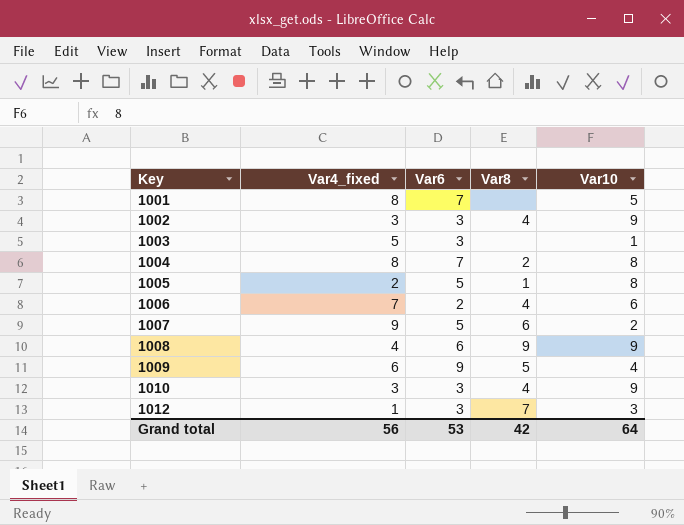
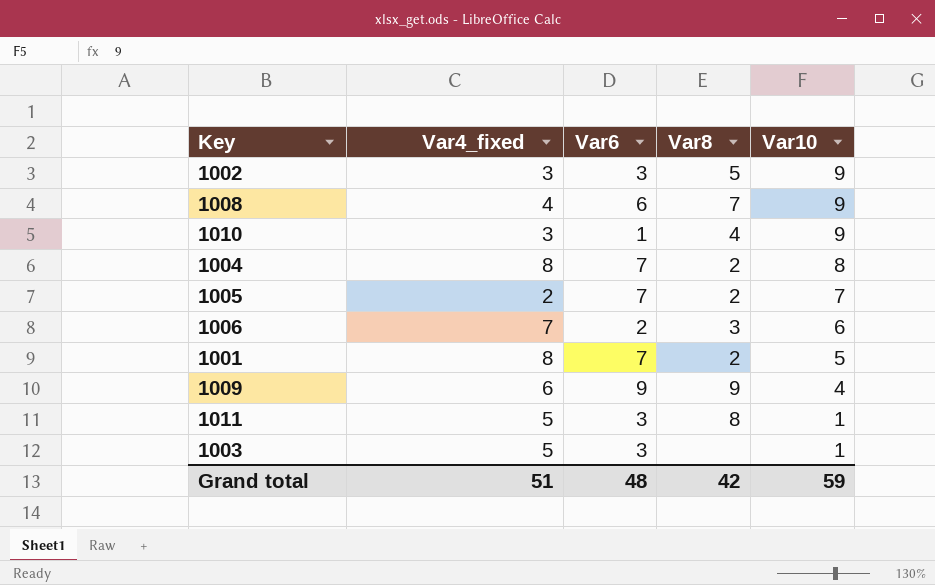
row order: Key ascending -> Var10 descending
row 1007: 9 | 5 | 6 | 2 -> none
row 1012: 1 | 3 | 7 | 3 -> none
1002 | Var8: 4 -> 5
1008 | Var8: 9 -> 7
1010 | Var6: 3 -> 1
1005 | Var6: 5 -> 7
1005 | Var8: 1 -> 2
1005 | Var10: 8 -> 7
1006 | Var8: 4 -> 3
1001 | Var8: none -> 2
1009 | Var8: 5 -> 9
row 1011: none -> 5 | 3 | 8 | 1
Grand total | Var4_fixed: 56 -> 51
Grand total | Var6: 53 -> 48
Grand total | Var10: 64 -> 59

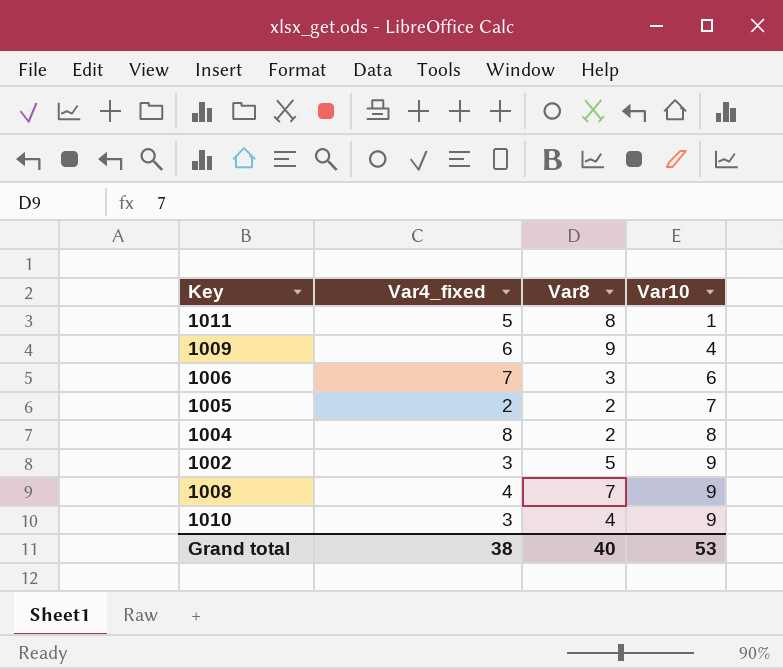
row order: Var10 descending -> Var10 ascending
column Var6 | position: 3 -> none
row 1001: 8 | 7 | 2 | 5 -> none
row 1003: 5 | 3 | none | 1 -> none
Grand total | Var4_fixed: 51 -> 38
Grand total | Var8: 42 -> 40
Grand total | Var10: 59 -> 53

